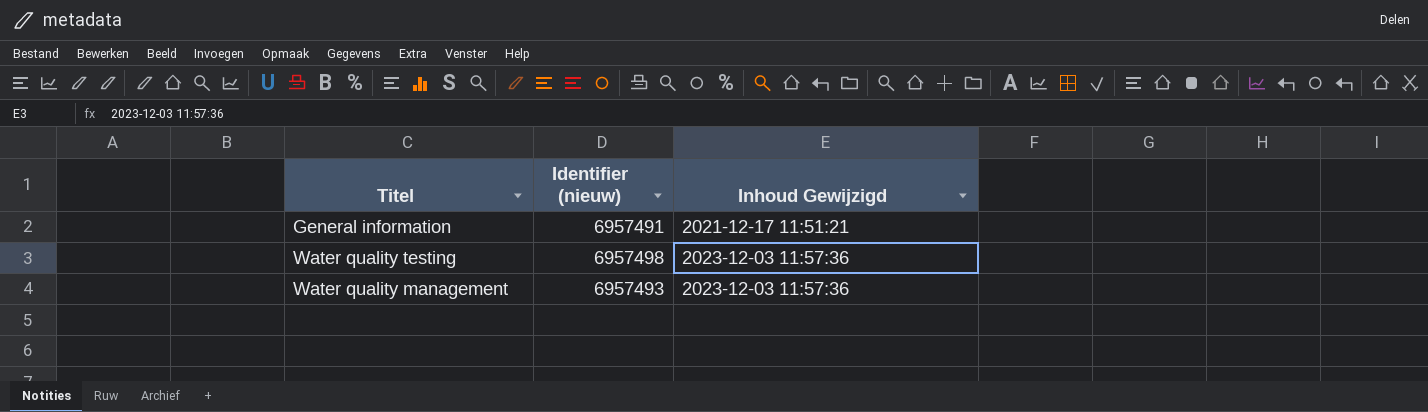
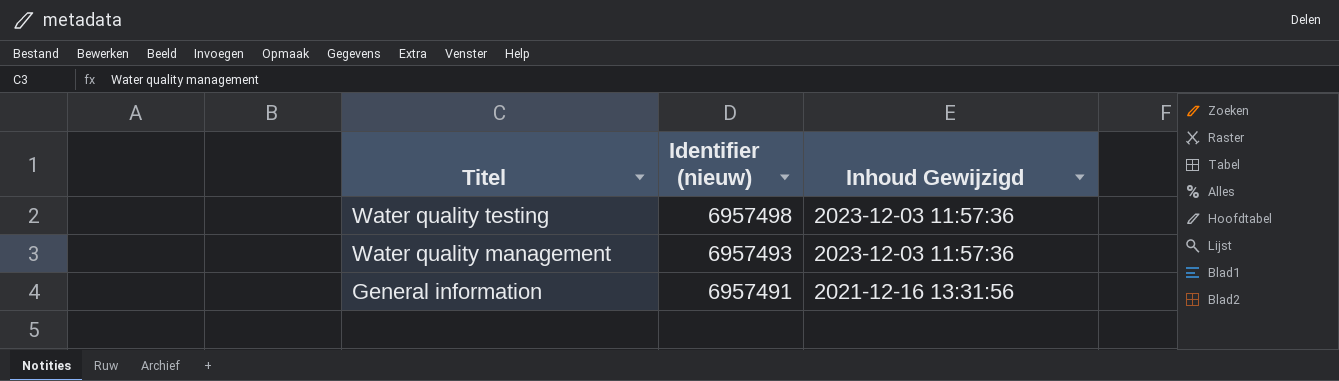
row order: Inhoud Gewijzigd ascending -> Titel descending
General information | Inhoud Gewijzigd: 2021-12-17 11:51:21 -> 2021-12-16 13:31:56

